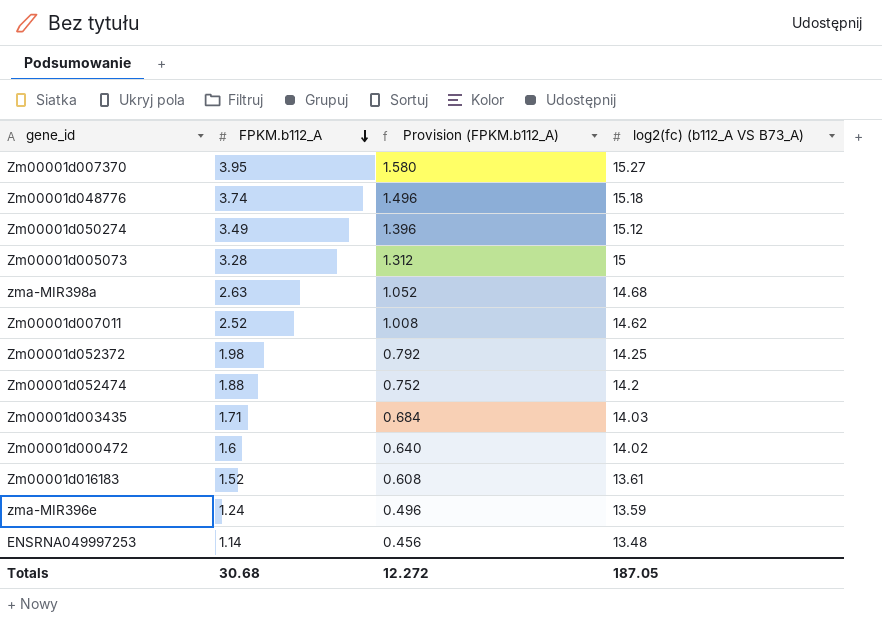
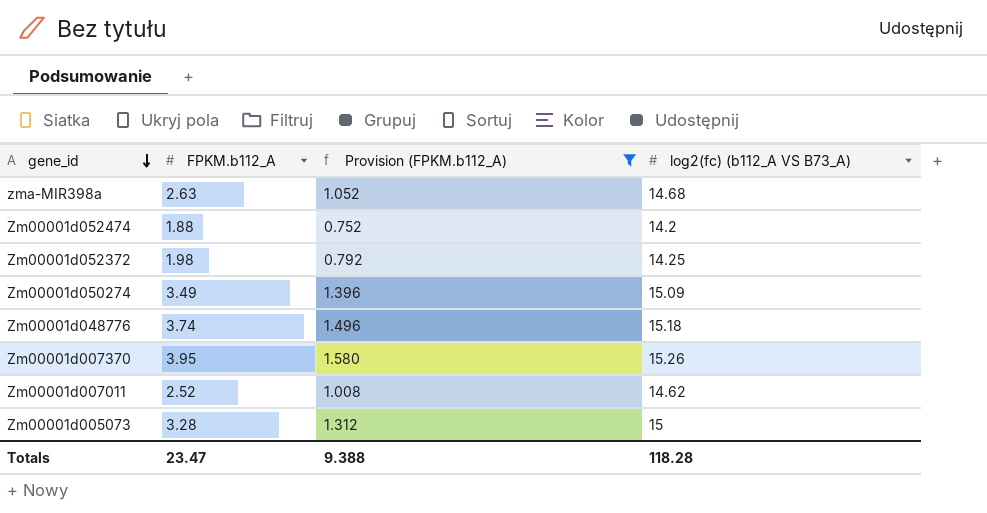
filter: none -> Provision (FPKM.b112_A) >= 0.752
row order: FPKM.b112_A descending -> gene_id descending
Zm00001d050274 | log2(fc) (b112_A VS B73_A): 15.12 -> 15.09
Zm00001d007370 | log2(fc) (b112_A VS B73_A): 15.27 -> 15.26
Totals | FPKM.b112_A: 30.68 -> 23.47
Totals | Provision (FPKM.b112_A): 12.272 -> 9.388
Totals | log2(fc) (b112_A VS B73_A): 187.05 -> 118.28

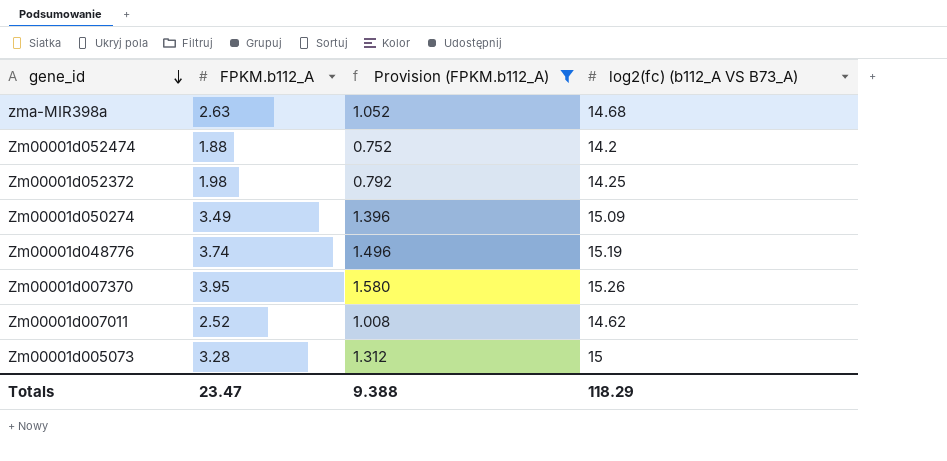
Zm00001d048776 | log2(fc) (b112_A VS B73_A): 15.18 -> 15.19
Totals | log2(fc) (b112_A VS B73_A): 118.28 -> 118.29

